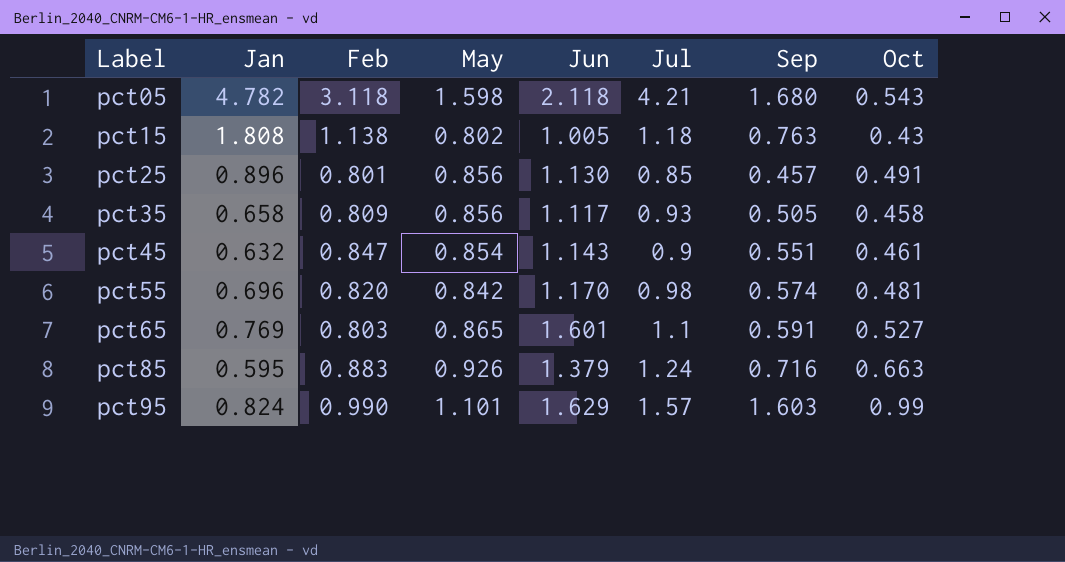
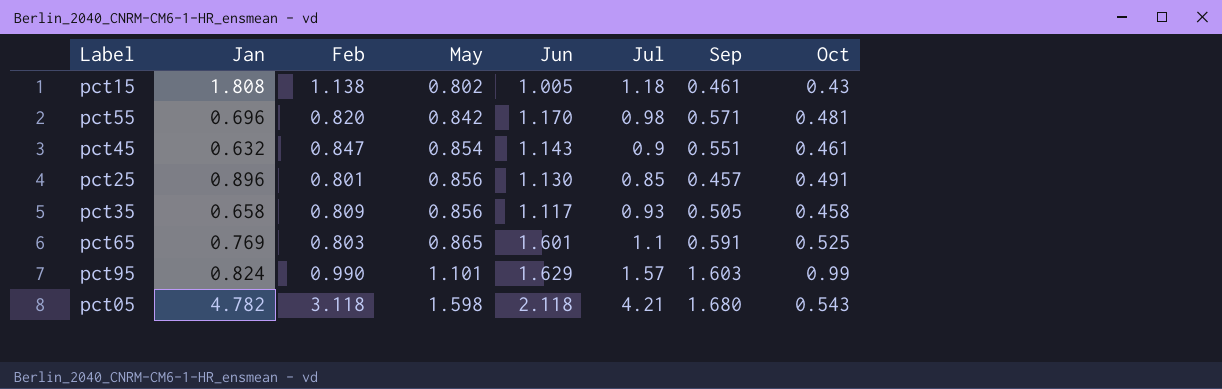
row order: Label ascending -> May ascending
row pct85: 0.595 | 0.883 | 0.926 | 1.379 | 1.24 | 0.716 | 0.663 -> none
pct15 | Sep: 0.763 -> 0.461
pct55 | Sep: 0.574 -> 0.571
pct65 | Oct: 0.527 -> 0.525

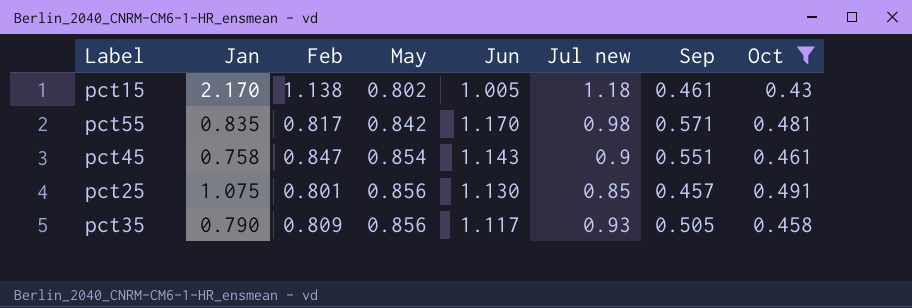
filter: none -> Oct <= 0.491
column name: Jul -> Jul new
pct15 | Jan: 1.808 -> 2.170
pct55 | Jan: 0.696 -> 0.835
pct55 | Feb: 0.820 -> 0.817
pct45 | Jan: 0.632 -> 0.758
pct25 | Jan: 0.896 -> 1.075
pct35 | Jan: 0.658 -> 0.790

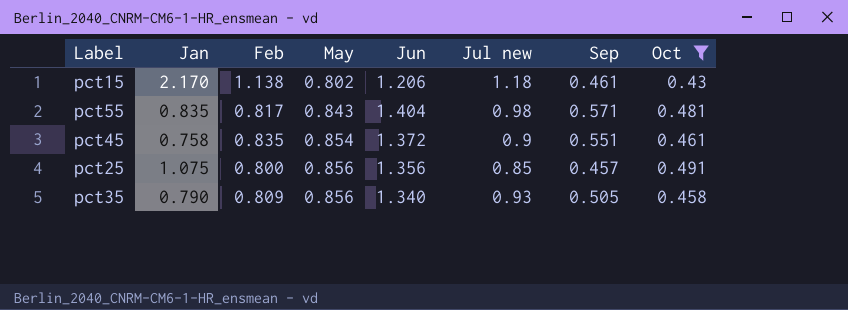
pct15 | Jun: 1.005 -> 1.206
pct55 | May: 0.842 -> 0.843
pct55 | Jun: 1.170 -> 1.404
pct45 | Feb: 0.847 -> 0.835
pct45 | Jun: 1.143 -> 1.372
pct25 | Feb: 0.801 -> 0.800
pct25 | Jun: 1.130 -> 1.356
pct35 | Jun: 1.117 -> 1.340

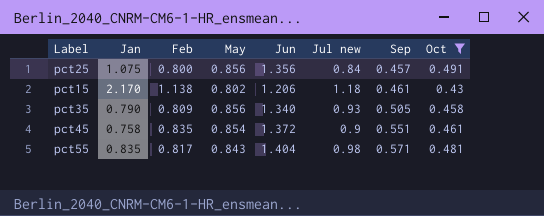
row order: May ascending -> Sep ascending
pct25 | Jul new: 0.85 -> 0.84

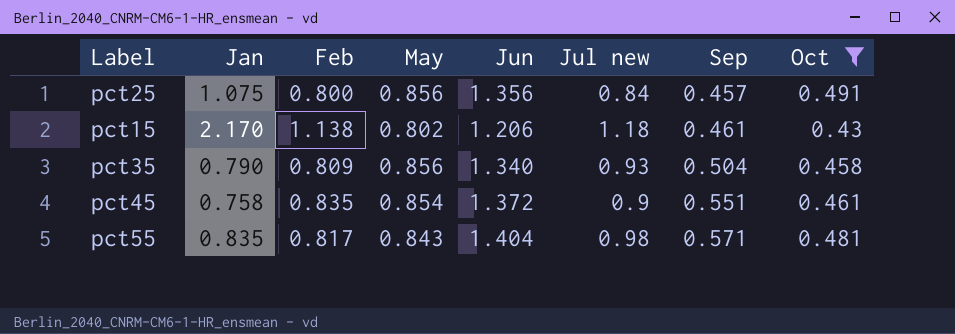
pct35 | Sep: 0.505 -> 0.504

